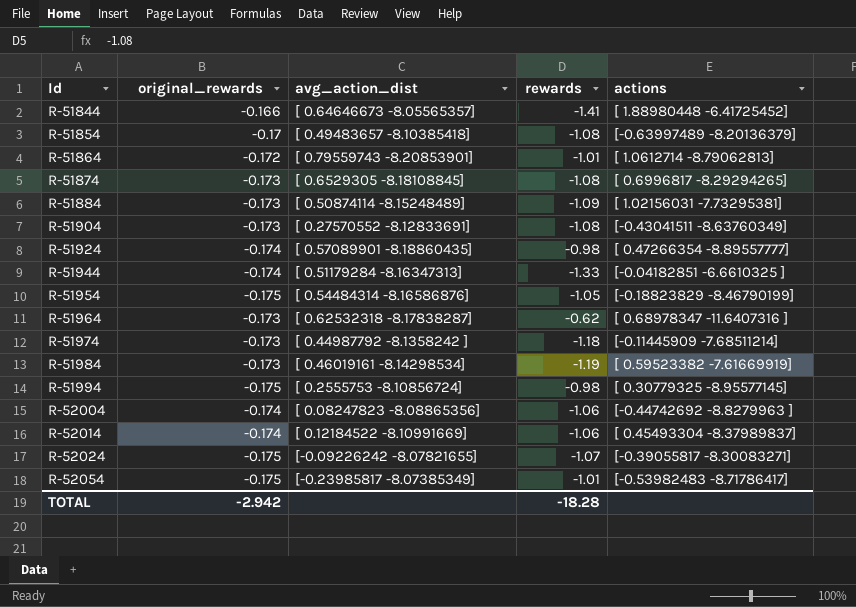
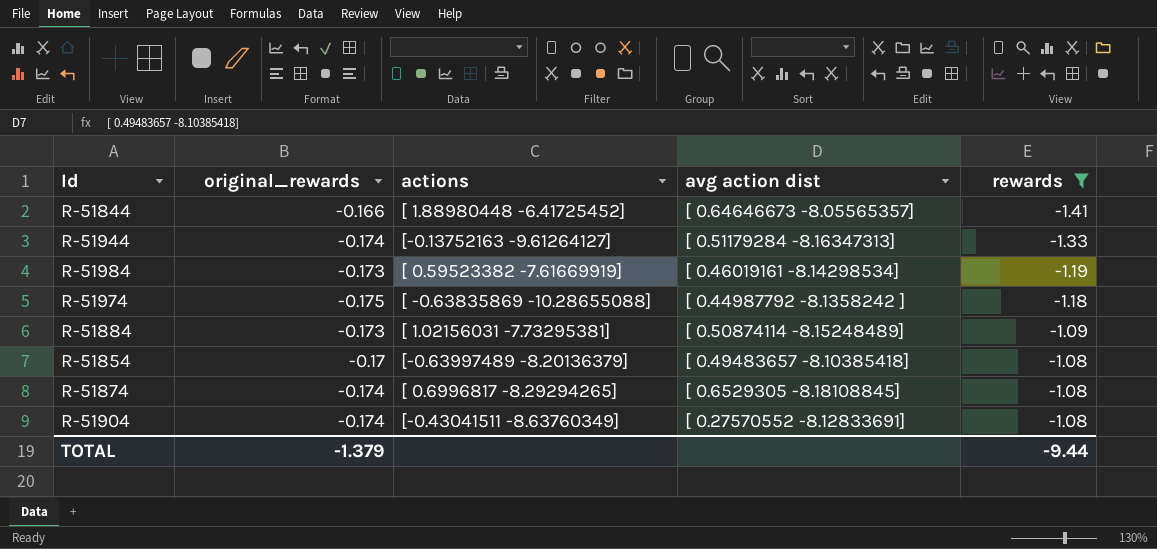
filter: none -> rewards <= -1.08
row order: Id ascending -> rewards ascending
column actions | position: 5 -> 3
column name: avg_action_dist -> avg action dist
R-51944 | actions: [-0.04182851 -6.6610325 ] -> [-0.13752163 -9.61264127]
R-51974 | original_rewards: -0.173 -> -0.175
R-51974 | actions: [-0.11445909 -7.68511214] -> [ -0.63835869 -10.28655088]
R-51874 | original_rewards: -0.173 -> -0.174
R-51904 | original_rewards: -0.173 -> -0.174
TOTAL | original_rewards: -2.942 -> -1.379
TOTAL | rewards: -18.28 -> -9.44

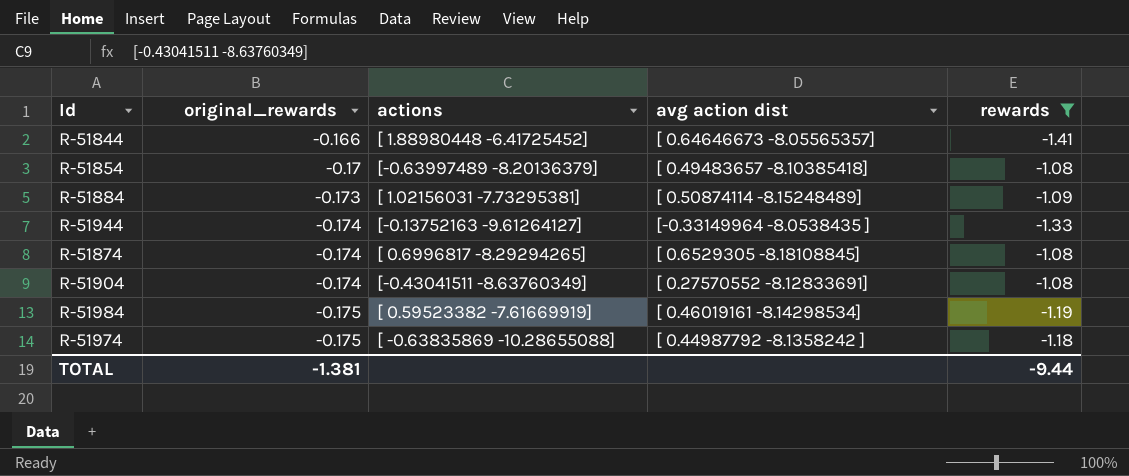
row order: rewards ascending -> original_rewards descending
R-51944 | avg action dist: [ 0.51179284 -8.16347313] -> [-0.33149964 -8.0538435 ]
R-51984 | original_rewards: -0.173 -> -0.175
TOTAL | original_rewards: -1.379 -> -1.381

